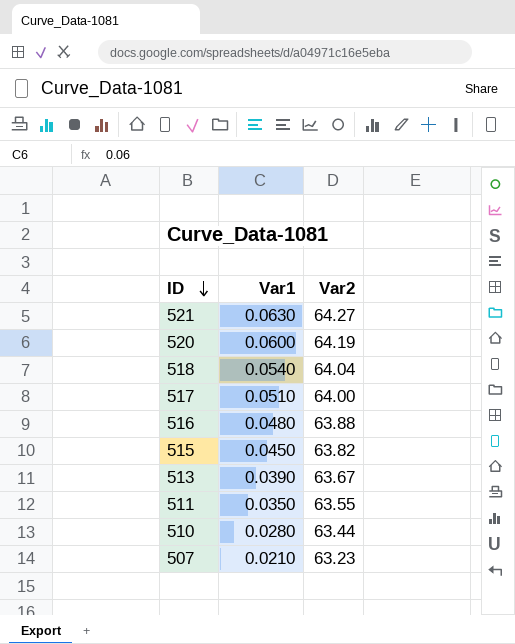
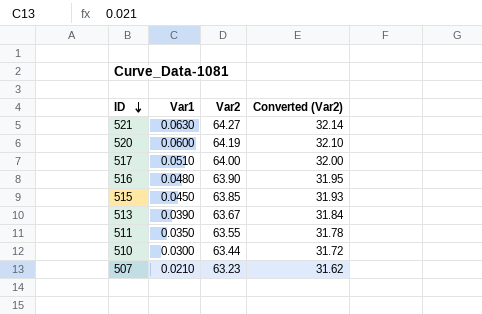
column Converted (Var2) | formula: none -> [Var2] * 0.5
row 518: 0.0540 | 64.04 -> none
516 | Var2: 63.88 -> 63.90
515 | Var2: 63.82 -> 63.85
510 | Var1: 0.0280 -> 0.0300

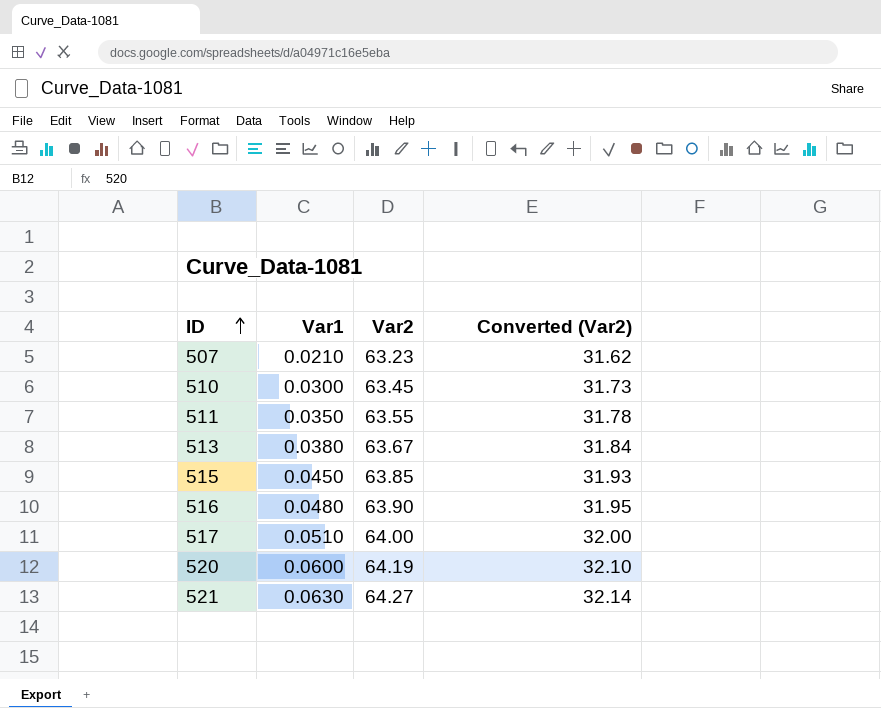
row order: ID descending -> ID ascending
510 | Var2: 63.44 -> 63.45
510 | Converted (Var2): 31.72 -> 31.73
513 | Var1: 0.0390 -> 0.0380

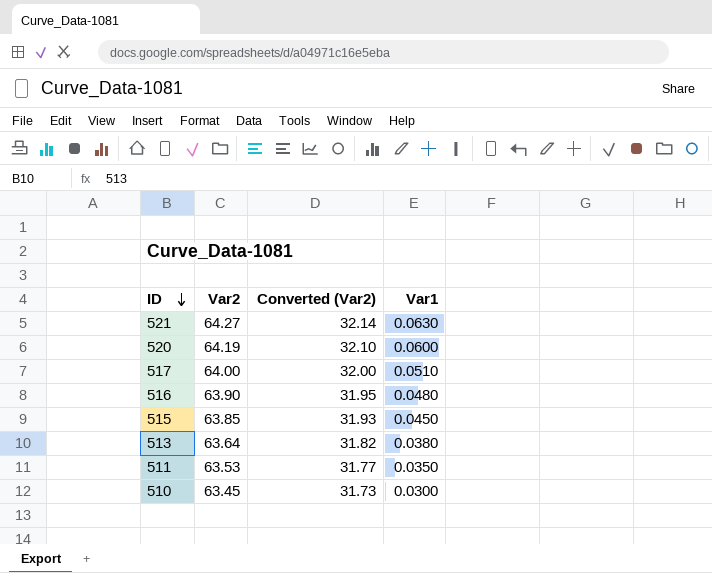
row order: ID ascending -> ID descending
column Var1 | position: 2 -> 4
row 507: 0.0210 | 63.23 | 31.62 -> none
513 | Var2: 63.67 -> 63.64
513 | Converted (Var2): 31.84 -> 31.82
511 | Var2: 63.55 -> 63.53
511 | Converted (Var2): 31.78 -> 31.77

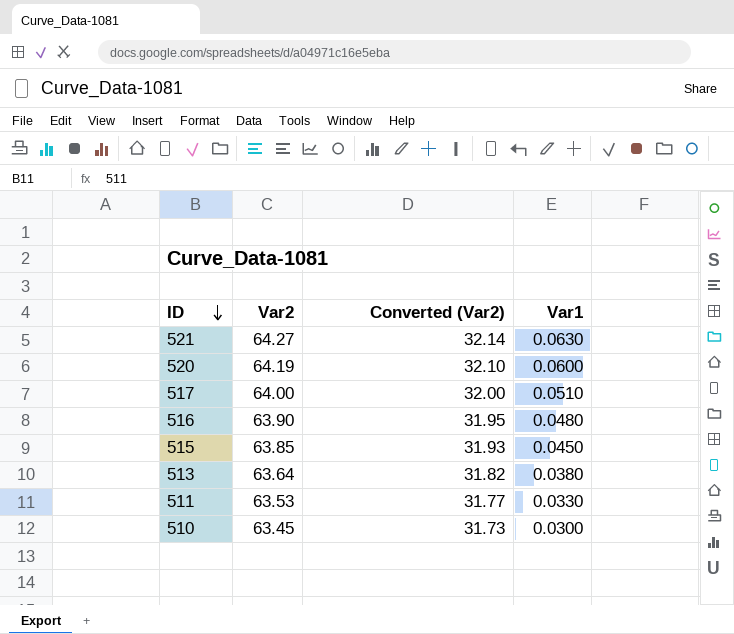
511 | Var1: 0.0350 -> 0.0330

